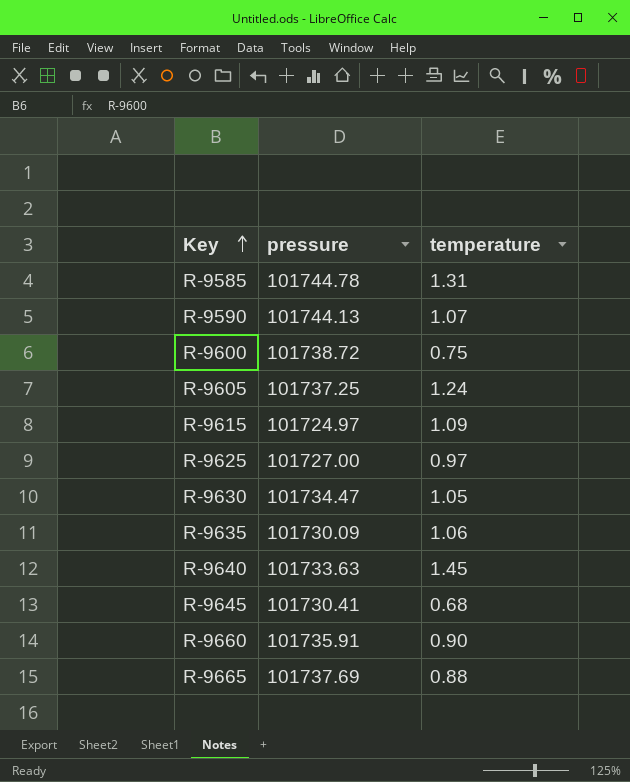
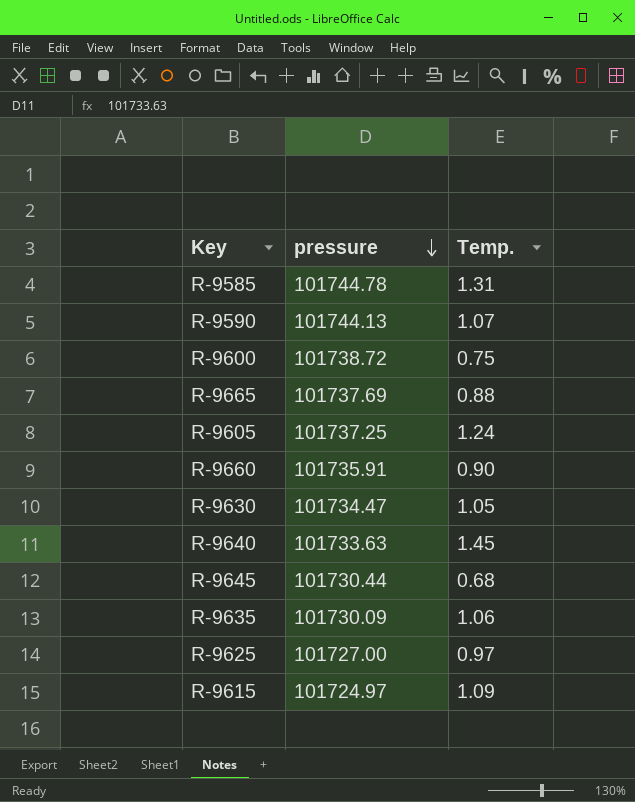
row order: Key ascending -> pressure descending
column name: temperature -> Temp.
R-9645 | pressure: 101730.41 -> 101730.44

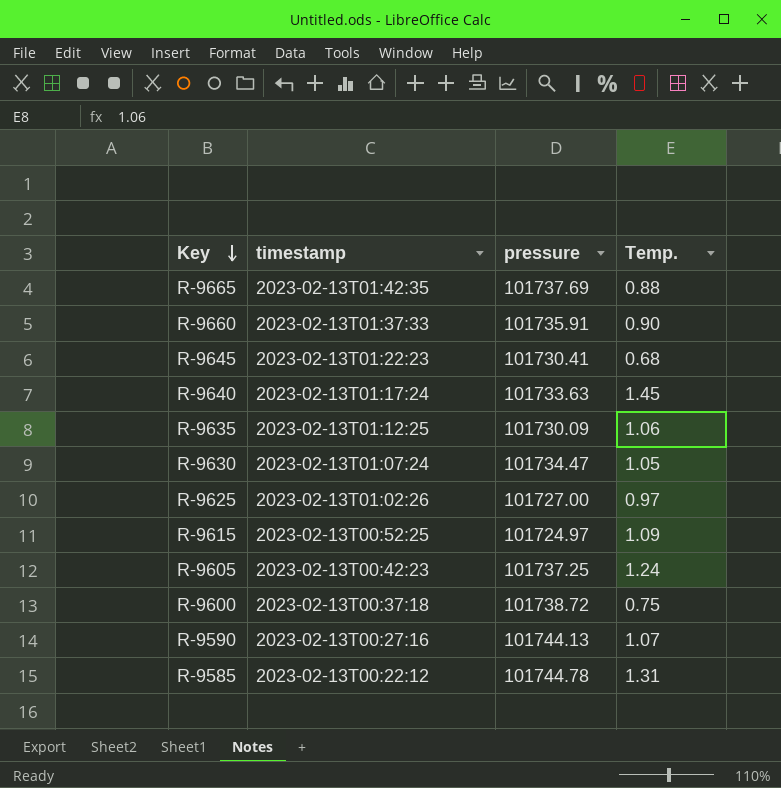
row order: pressure descending -> Key descending
column timestamp | position: none -> 2
R-9645 | pressure: 101730.44 -> 101730.41

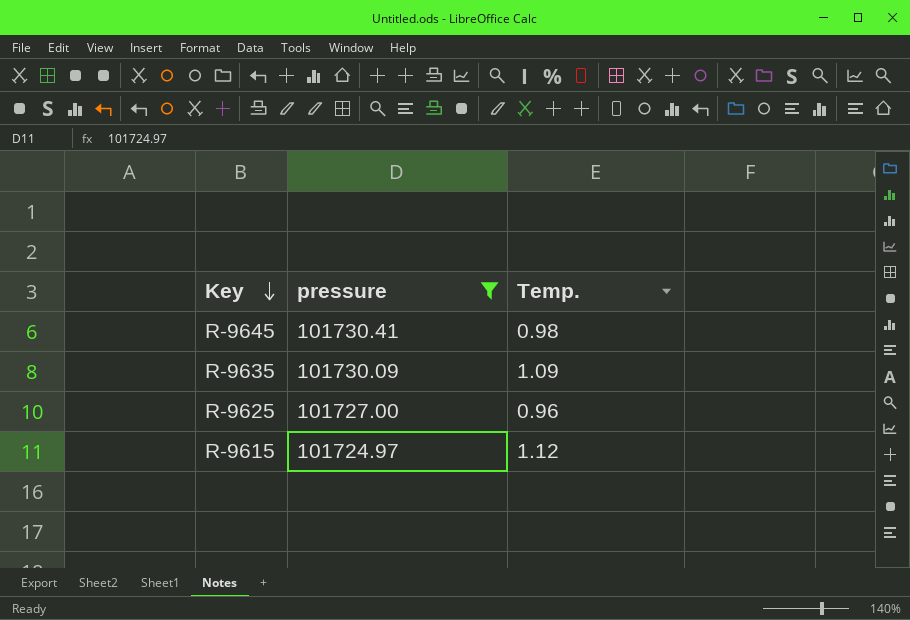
filter: none -> pressure <= 101730.41
column timestamp | position: 2 -> none
R-9645 | Temp.: 0.68 -> 0.98
R-9635 | Temp.: 1.06 -> 1.09
R-9625 | Temp.: 0.97 -> 0.96
R-9615 | Temp.: 1.09 -> 1.12

